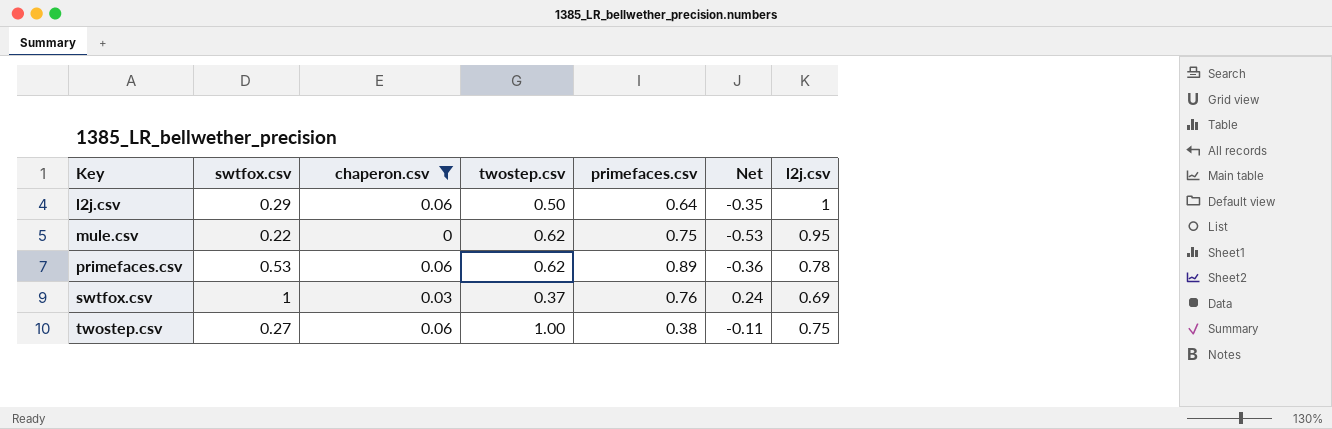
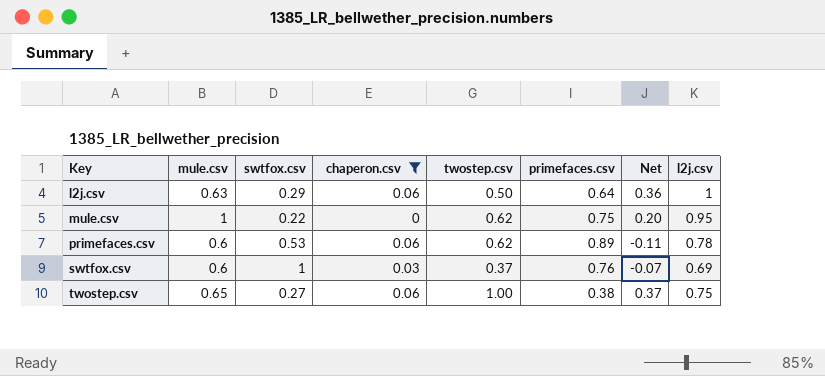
column mule.csv | position: none -> 2
column Net | formula: [swtfox.csv] - [primefaces.csv] -> [l2j.csv] - [primefaces.csv]

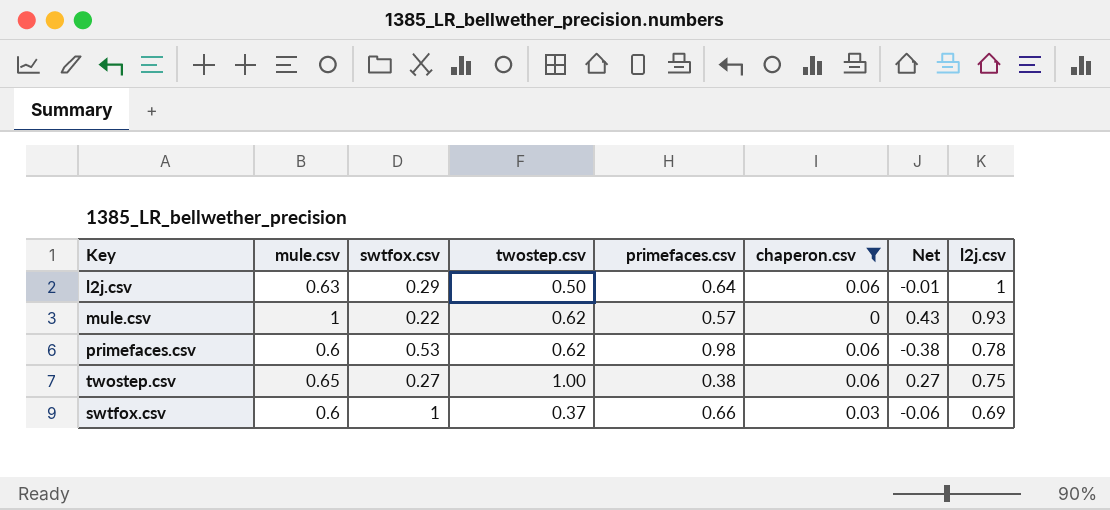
row order: Key ascending -> l2j.csv descending
column chaperon.csv | position: 4 -> 6
column Net | formula: [l2j.csv] - [primefaces.csv] -> [mule.csv] - [primefaces.csv]
mule.csv | primefaces.csv: 0.75 -> 0.57
mule.csv | l2j.csv: 0.95 -> 0.93
primefaces.csv | primefaces.csv: 0.89 -> 0.98
swtfox.csv | primefaces.csv: 0.76 -> 0.66

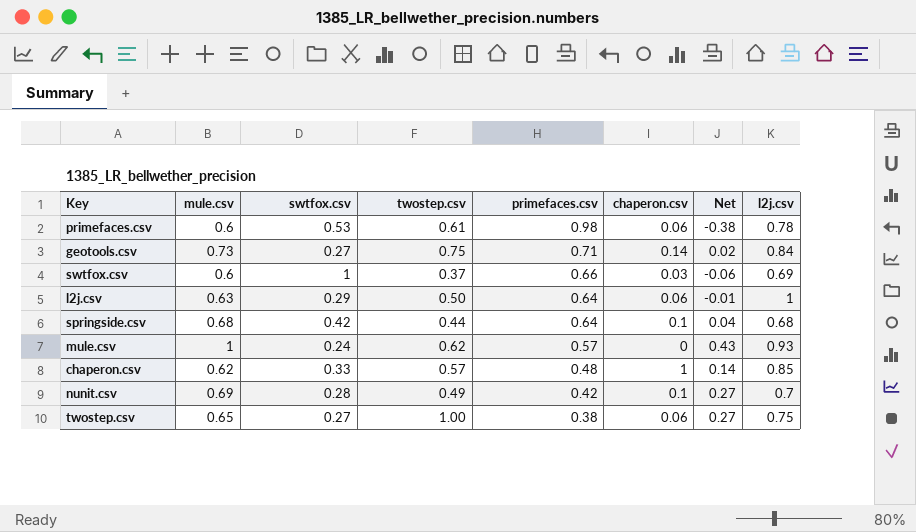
filter: chaperon.csv <= 0.06 -> none
row order: l2j.csv descending -> primefaces.csv descending
primefaces.csv | twostep.csv: 0.62 -> 0.61
mule.csv | swtfox.csv: 0.22 -> 0.24

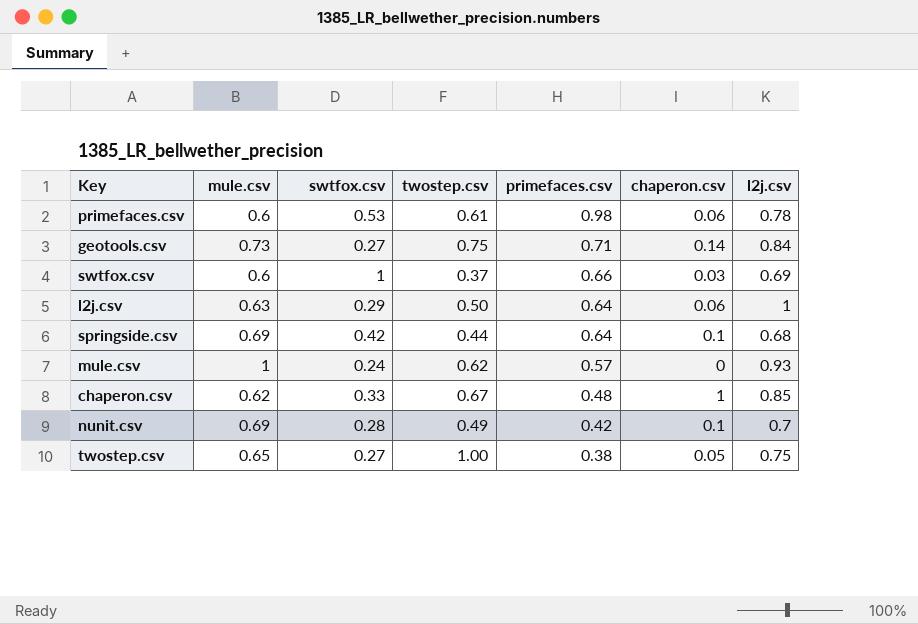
column Net | formula: [mule.csv] - [primefaces.csv] -> none
springside.csv | mule.csv: 0.68 -> 0.69
chaperon.csv | twostep.csv: 0.57 -> 0.67
twostep.csv | chaperon.csv: 0.06 -> 0.05

